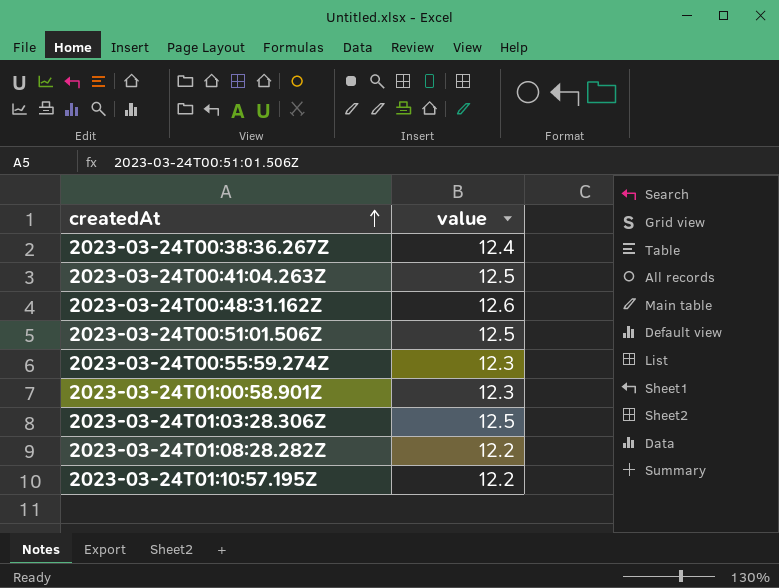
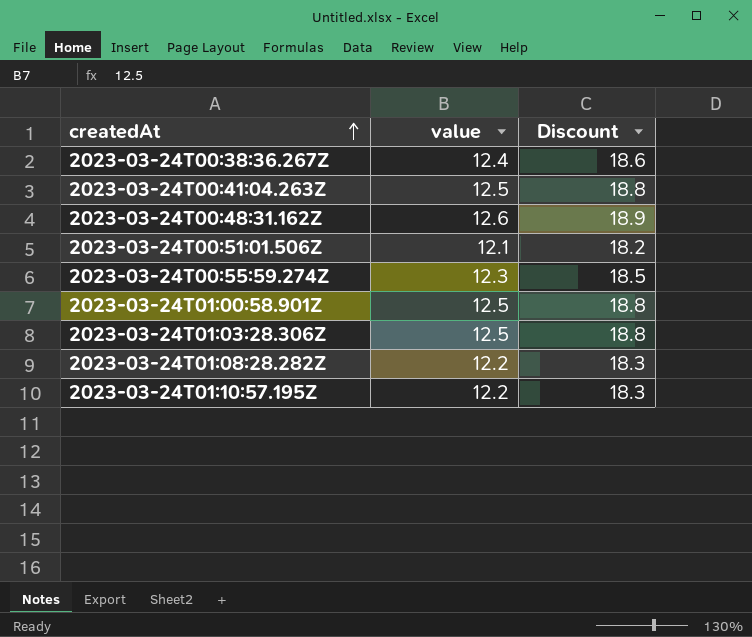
column Discount | formula: none -> [value] * 1.5
2023-03-24T00:51:01.506Z | value: 12.5 -> 12.1
2023-03-24T01:00:58.901Z | value: 12.3 -> 12.5

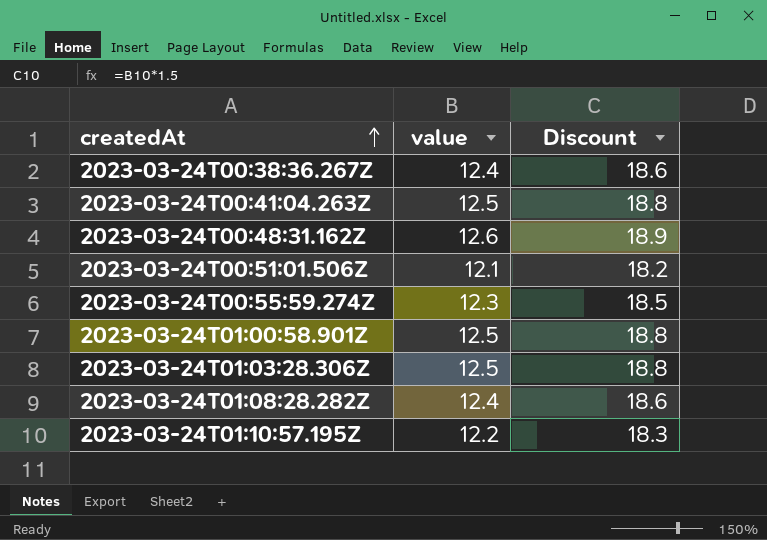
2023-03-24T01:08:28.282Z | value: 12.2 -> 12.4
2023-03-24T01:08:28.282Z | Discount: 18.3 -> 18.6

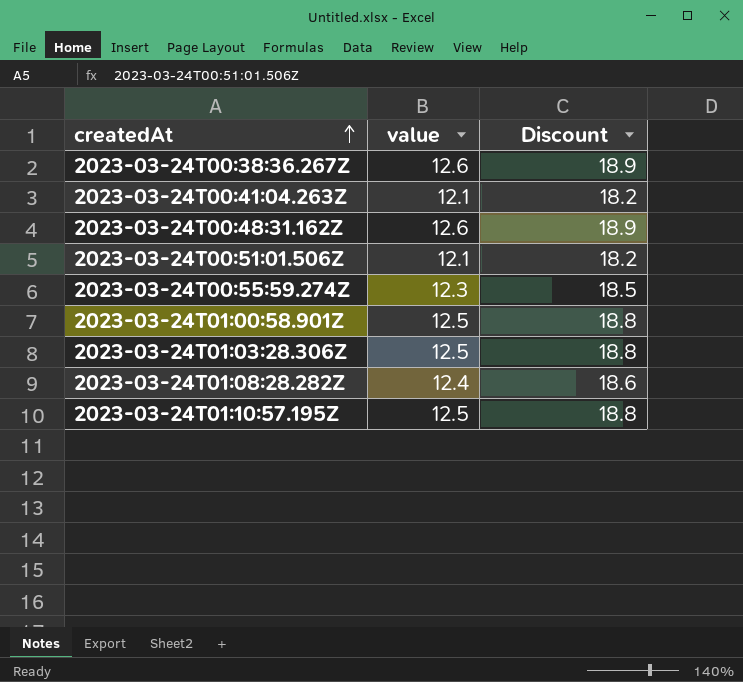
2023-03-24T00:38:36.267Z | value: 12.4 -> 12.6
2023-03-24T00:38:36.267Z | Discount: 18.6 -> 18.9
2023-03-24T00:41:04.263Z | value: 12.5 -> 12.1
2023-03-24T00:41:04.263Z | Discount: 18.8 -> 18.2
2023-03-24T01:10:57.195Z | value: 12.2 -> 12.5
2023-03-24T01:10:57.195Z | Discount: 18.3 -> 18.8

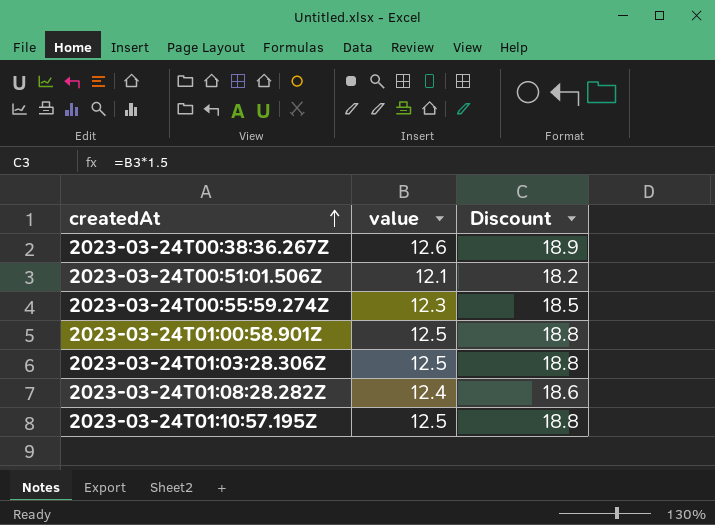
row 2023-03-24T00:41:04.263Z: 12.1 | 18.2 -> none
row 2023-03-24T00:48:31.162Z: 12.6 | 18.9 -> none

